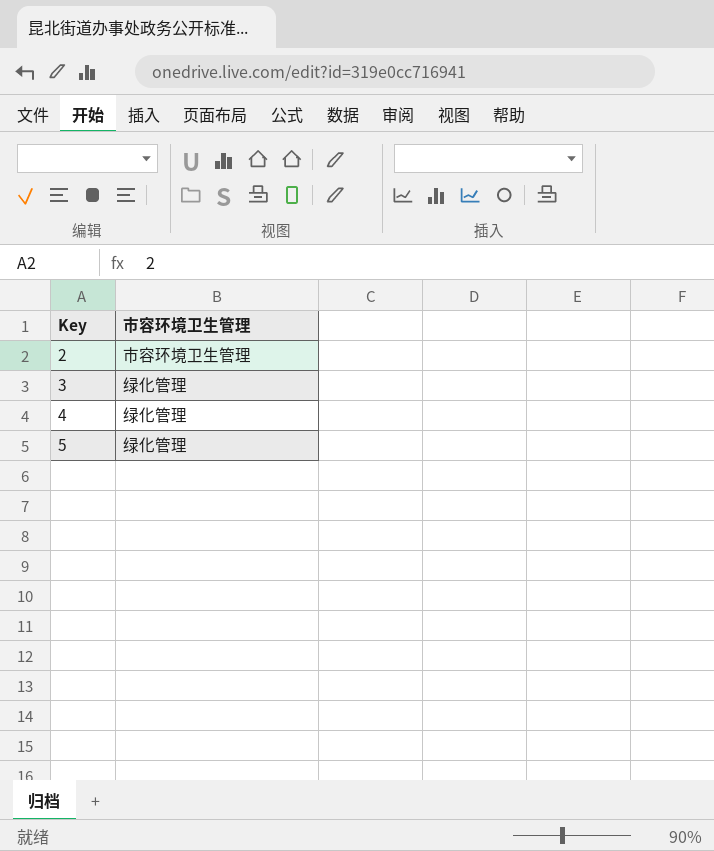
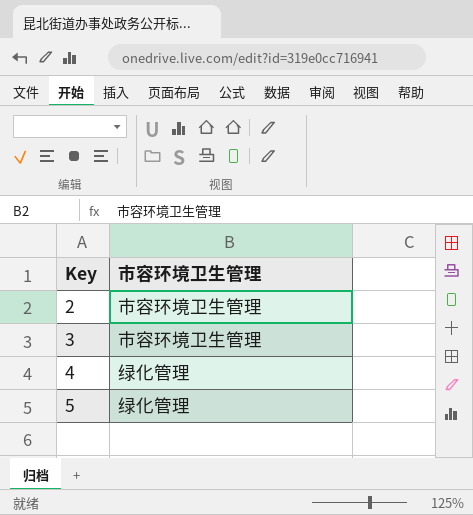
3 | 市容环境卫生管理: 绿化管理 -> 市容环境卫生管理

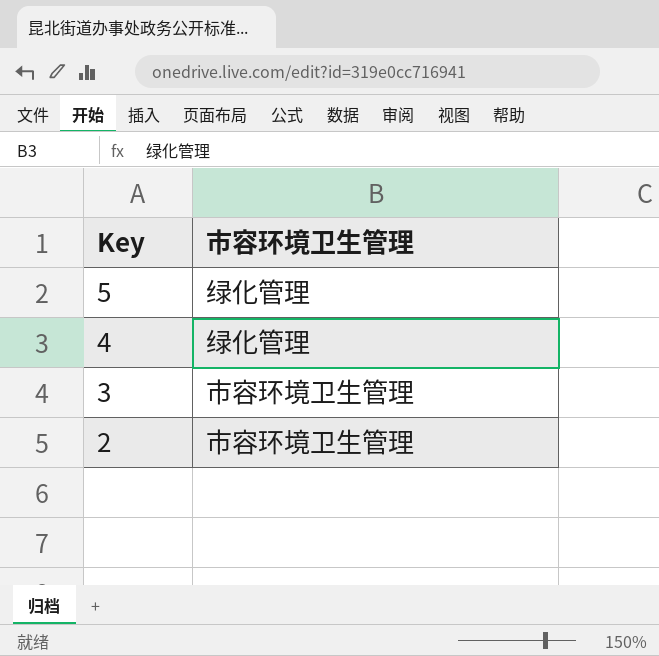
row order: Key ascending -> Key descending

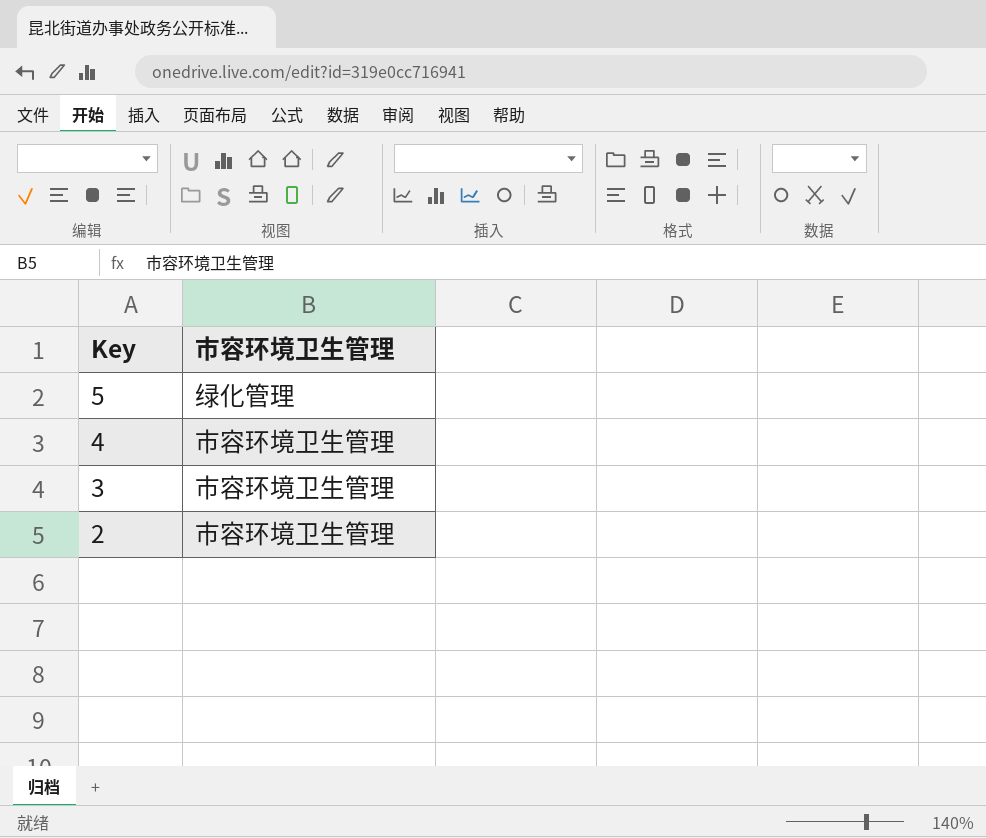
4 | 市容环境卫生管理: 绿化管理 -> 市容环境卫生管理

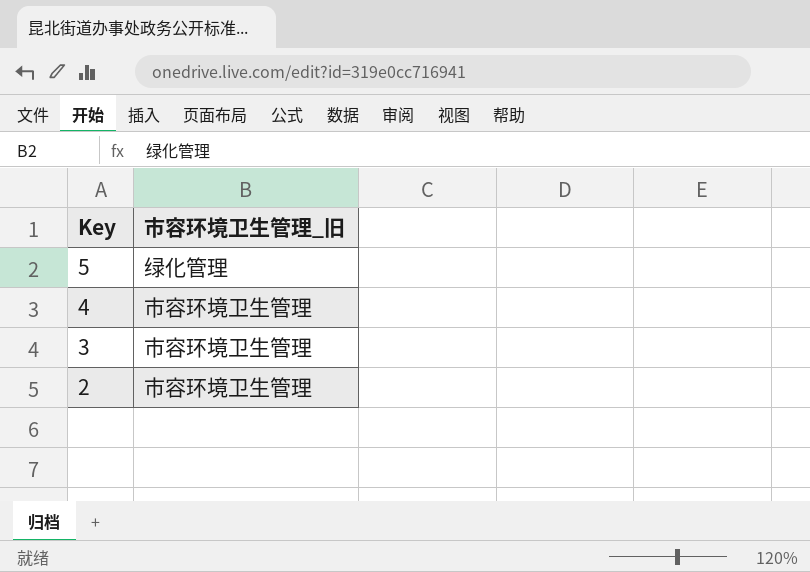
column name: 市容环境卫生管理 -> 市容环境卫生管理_旧

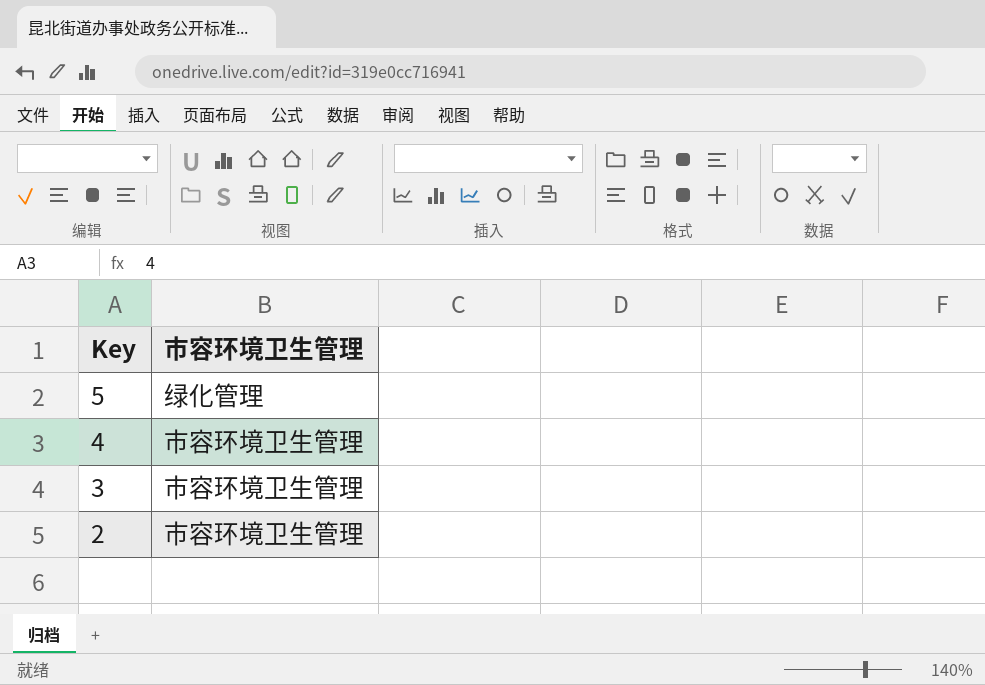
column name: 市容环境卫生管理_旧 -> 市容环境卫生管理

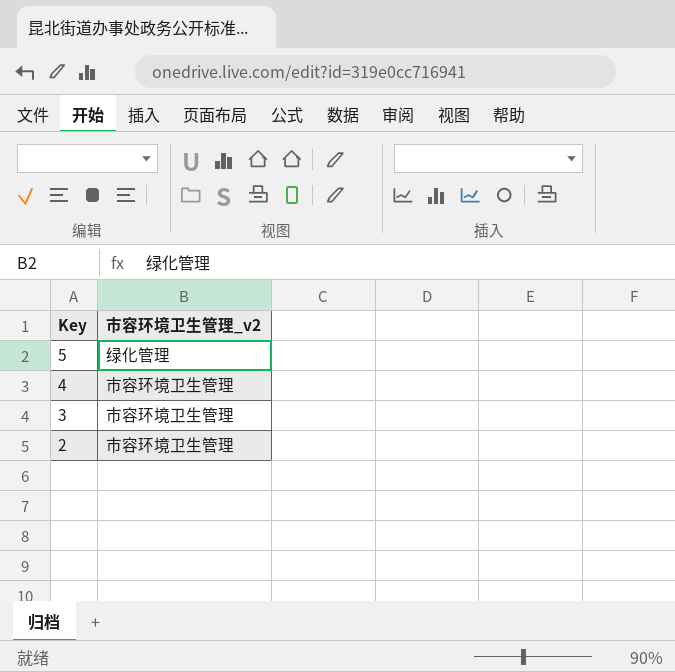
column name: 市容环境卫生管理 -> 市容环境卫生管理_v2

